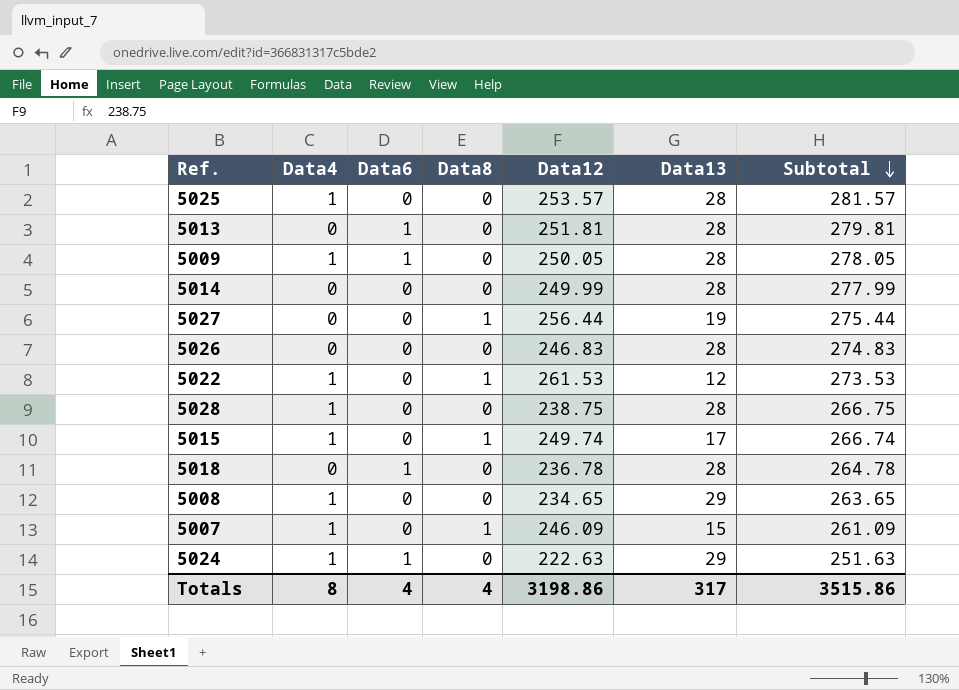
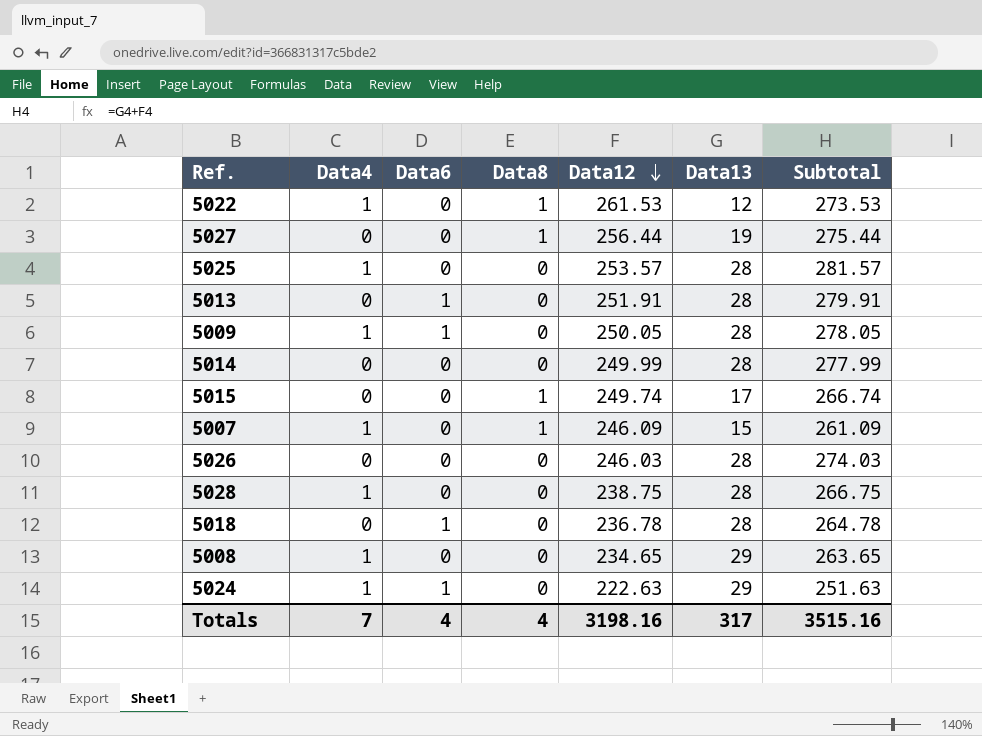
row order: Subtotal descending -> Data12 descending
5013 | Data12: 251.81 -> 251.91
5013 | Subtotal: 279.81 -> 279.91
5015 | Data4: 1 -> 0
5026 | Data12: 246.83 -> 246.03
5026 | Subtotal: 274.83 -> 274.03
Totals | Data4: 8 -> 7
Totals | Data12: 3198.86 -> 3198.16
Totals | Subtotal: 3515.86 -> 3515.16

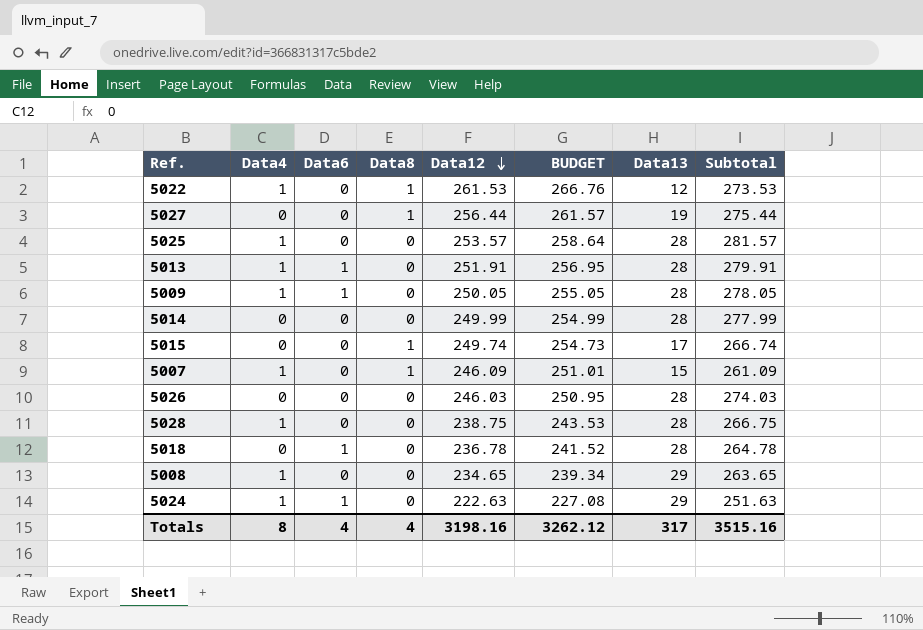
column BUDGET | formula: none -> [Data12] * 1.02
5013 | Data4: 0 -> 1
Totals | Data4: 7 -> 8

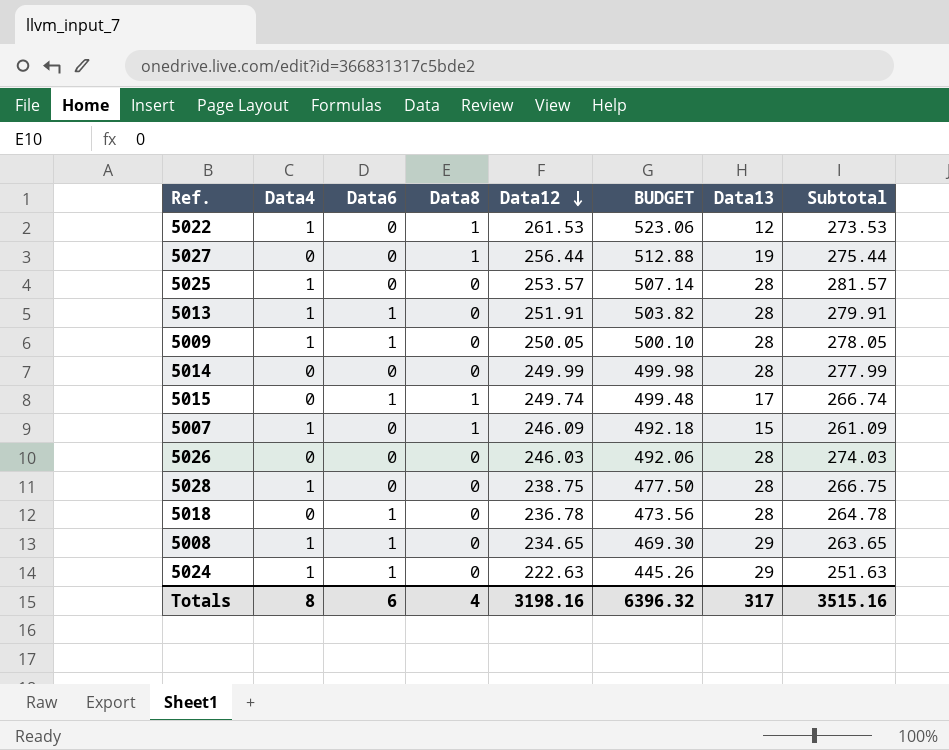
column BUDGET | formula: [Data12] * 1.02 -> [Data12] * 2
5015 | Data6: 0 -> 1
5008 | Data6: 0 -> 1
Totals | Data6: 4 -> 6
Totals | BUDGET: 3262.12 -> 6396.32

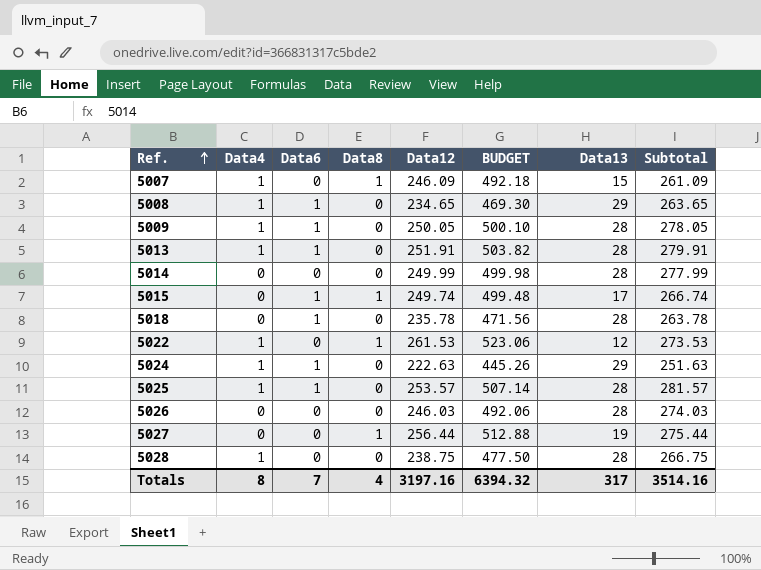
row order: Data12 descending -> Ref. ascending
5018 | Data12: 236.78 -> 235.78
5018 | BUDGET: 473.56 -> 471.56
5018 | Subtotal: 264.78 -> 263.78
5025 | Data6: 0 -> 1
Totals | Data6: 6 -> 7
Totals | Data12: 3198.16 -> 3197.16
Totals | BUDGET: 6396.32 -> 6394.32
Totals | Subtotal: 3515.16 -> 3514.16

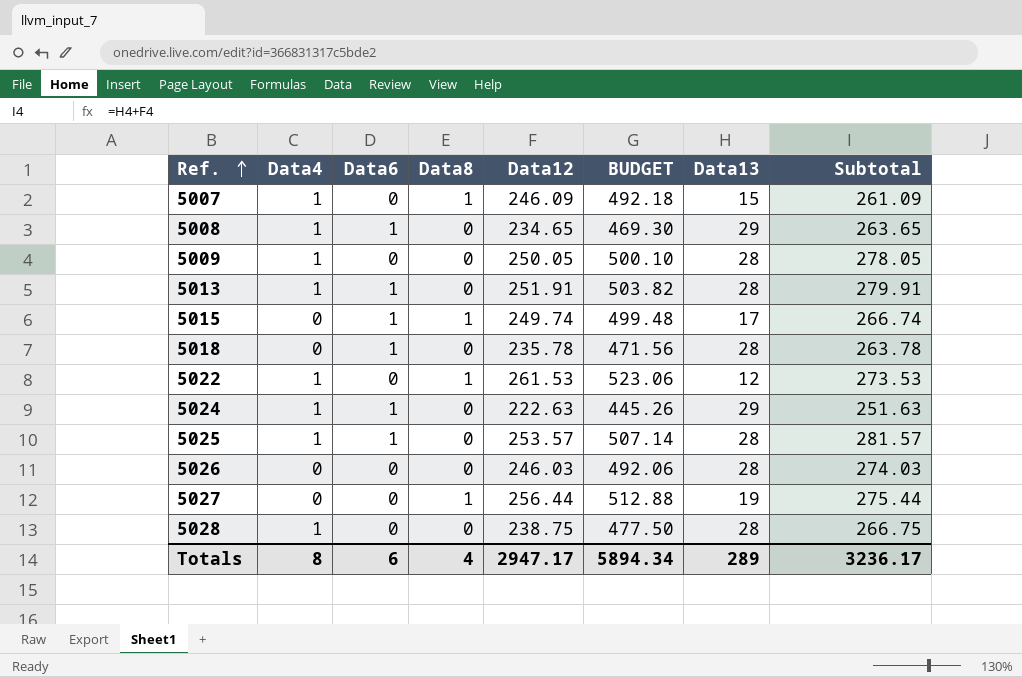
row 5014: 0 | 0 | 0 | 249.99 | 499.98 | 28 | 277.99 -> none
5009 | Data6: 1 -> 0
Totals | Data6: 7 -> 6
Totals | Data12: 3197.16 -> 2947.17
Totals | BUDGET: 6394.32 -> 5894.34
Totals | Data13: 317 -> 289
Totals | Subtotal: 3514.16 -> 3236.17

